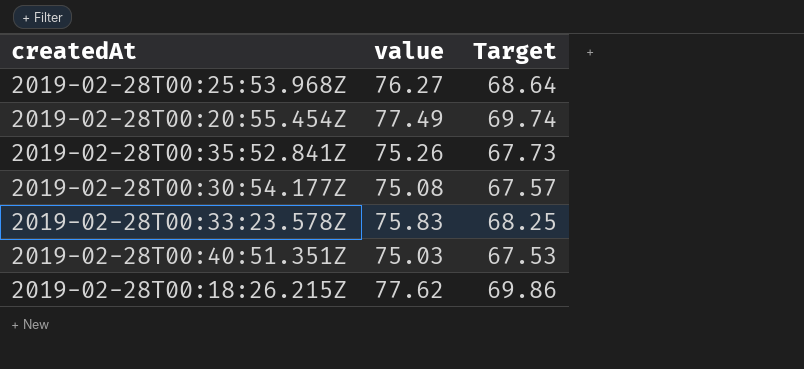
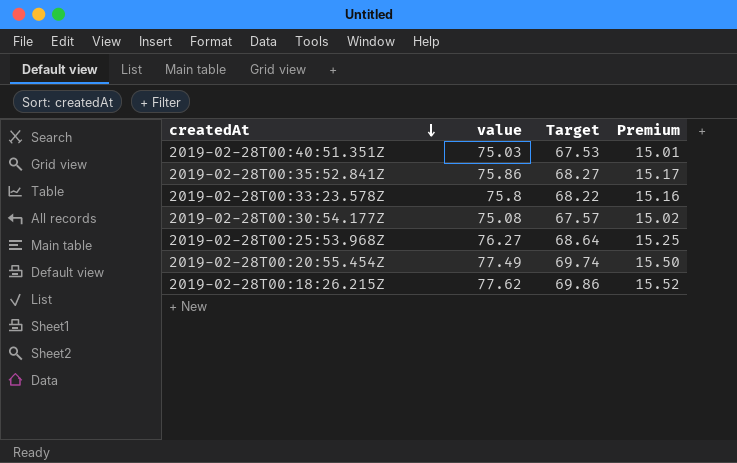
row order: none -> createdAt descending
column Premium | formula: none -> [value] * 0.2
2019-02-28T00:35:52.841Z | value: 75.26 -> 75.86
2019-02-28T00:35:52.841Z | Target: 67.73 -> 68.27
2019-02-28T00:33:23.578Z | value: 75.83 -> 75.8
2019-02-28T00:33:23.578Z | Target: 68.25 -> 68.22

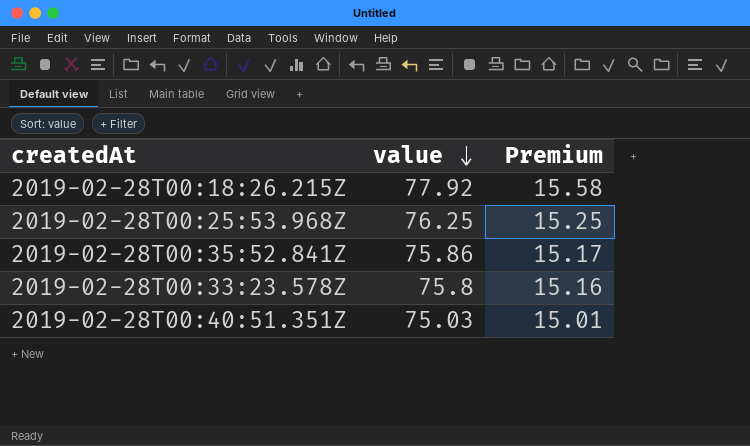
row order: createdAt descending -> value descending
column Target | formula: [value] * 0.9 -> none
row 2019-02-28T00:30:54.177Z: 75.08 | 67.57 | 15.02 -> none
row 2019-02-28T00:20:55.454Z: 77.49 | 69.74 | 15.50 -> none
2019-02-28T00:18:26.215Z | value: 77.62 -> 77.92
2019-02-28T00:18:26.215Z | Premium: 15.52 -> 15.58
2019-02-28T00:25:53.968Z | value: 76.27 -> 76.25

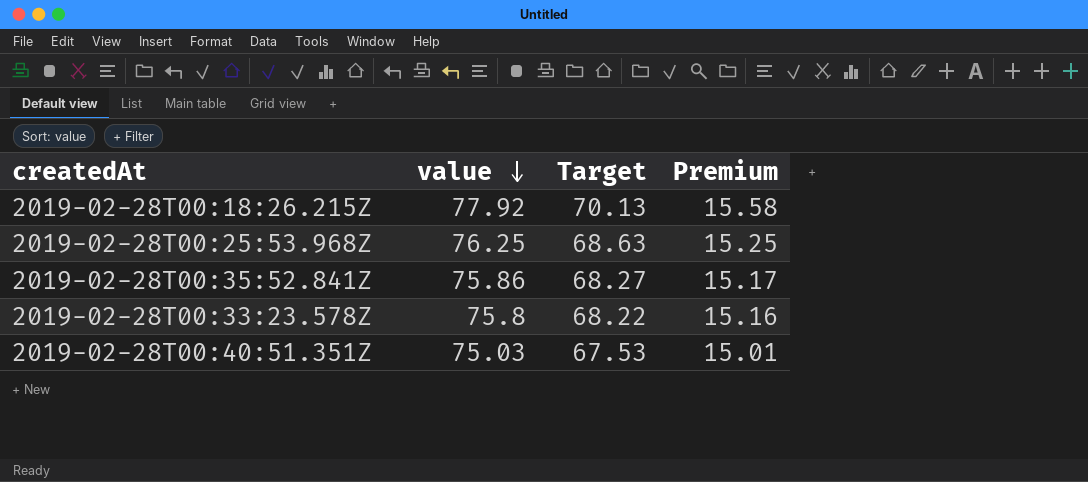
column Target | formula: none -> [value] * 0.9

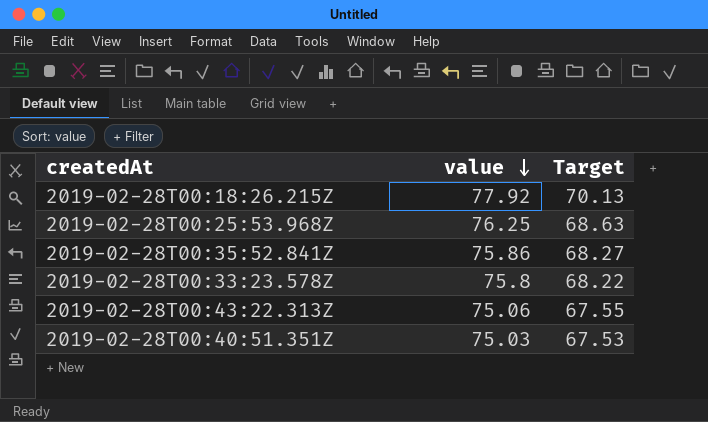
column Premium | formula: [value] * 0.2 -> none
row 2019-02-28T00:43:22.313Z: none -> 75.06 | 67.55

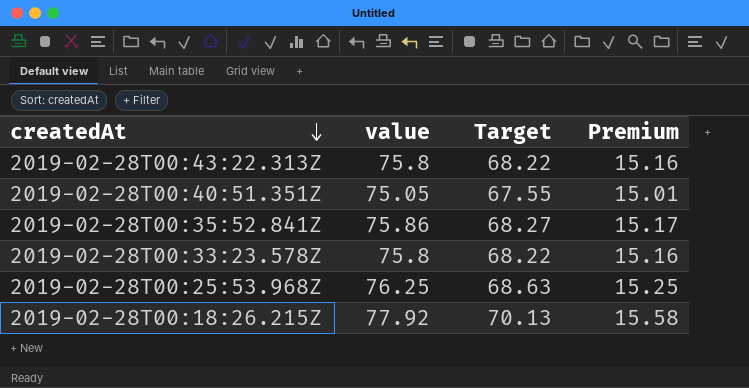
row order: value descending -> createdAt descending
column Premium | formula: none -> [value] * 0.2
2019-02-28T00:43:22.313Z | value: 75.06 -> 75.8
2019-02-28T00:43:22.313Z | Target: 67.55 -> 68.22
2019-02-28T00:40:51.351Z | value: 75.03 -> 75.05
2019-02-28T00:40:51.351Z | Target: 67.53 -> 67.55

